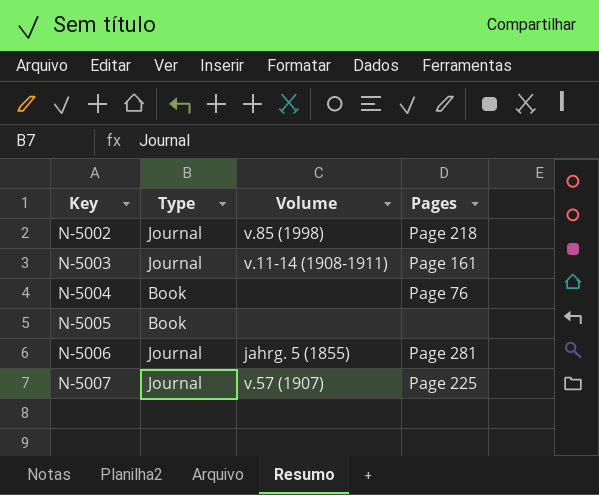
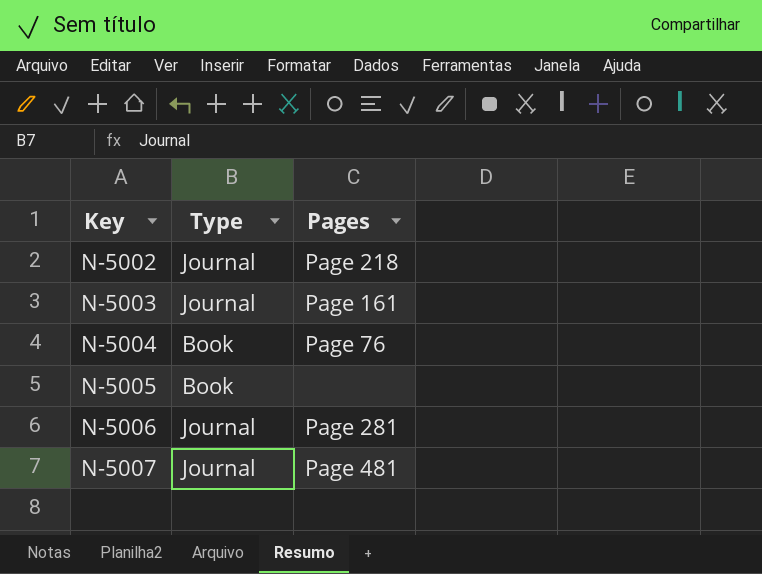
column Volume | position: 3 -> none
N-5007 | Pages: Page 225 -> Page 481

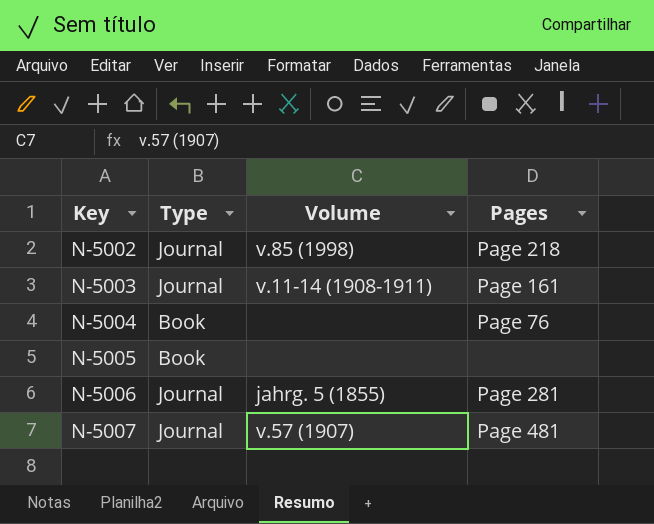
column Volume | position: none -> 3

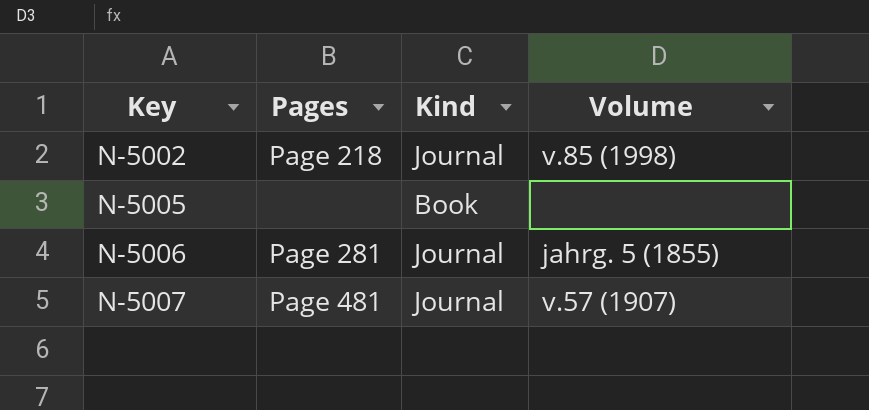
column Pages | position: 4 -> 2
column name: Type -> Kind
row N-5003: Journal | v.11-14 (1908-1911) | Page 161 -> none
row N-5004: Book | none | Page 76 -> none

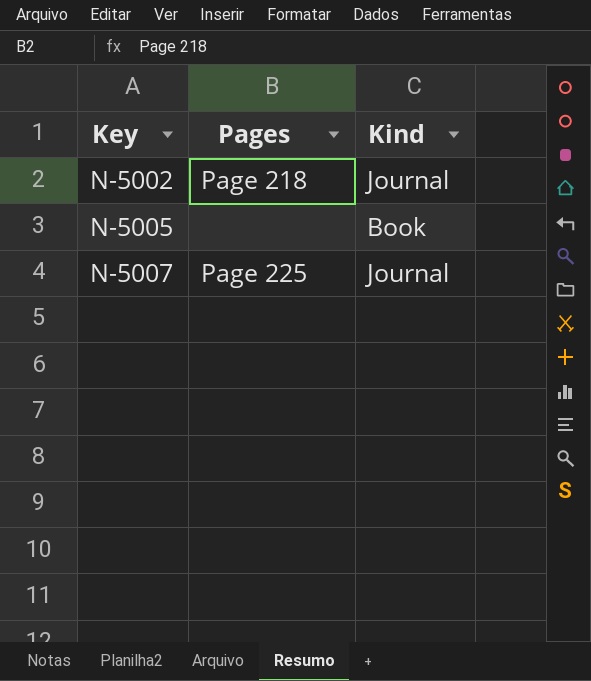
column Volume | position: 4 -> none
row N-5006: Page 281 | Journal | jahrg. 5 (1855) -> none
N-5007 | Pages: Page 481 -> Page 225

